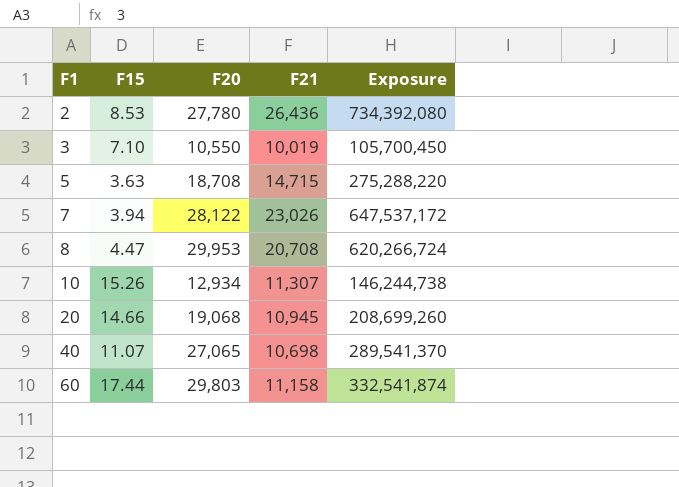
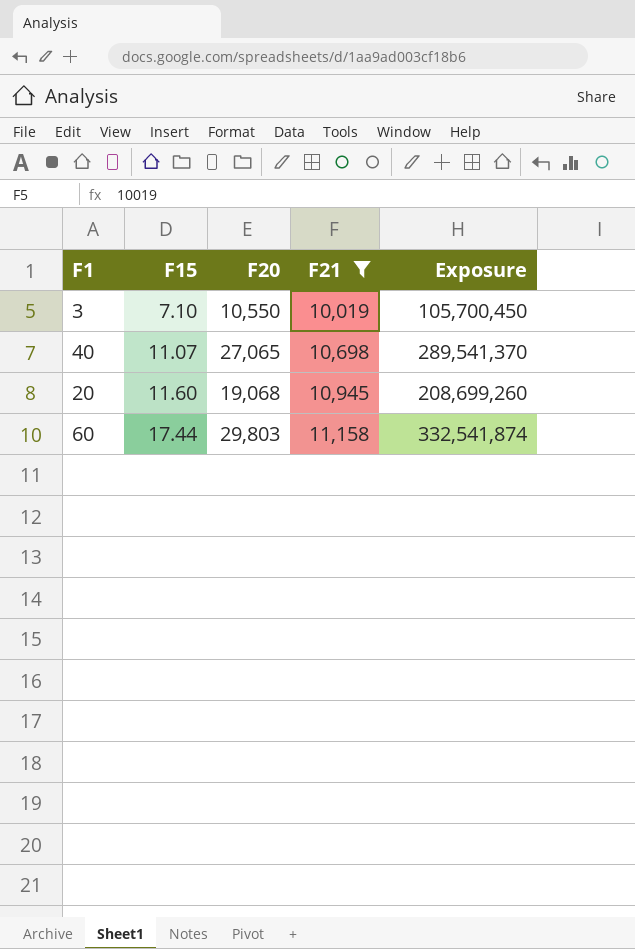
filter: none -> F21 <= 11,158
row order: F1 ascending -> F15 ascending
20 | F15: 14.66 -> 11.60

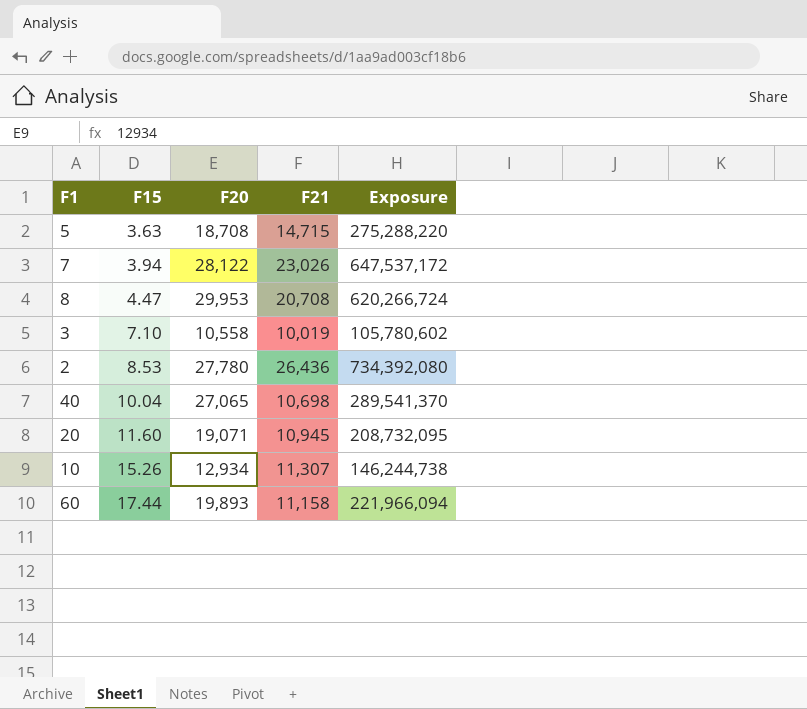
filter: F21 <= 11,158 -> none
3 | F20: 10,550 -> 10,558
3 | Exposure: 105,700,450 -> 105,780,602
40 | F15: 11.07 -> 10.04
20 | F20: 19,068 -> 19,071
20 | Exposure: 208,699,260 -> 208,732,095
60 | F20: 29,803 -> 19,893
60 | Exposure: 332,541,874 -> 221,966,094

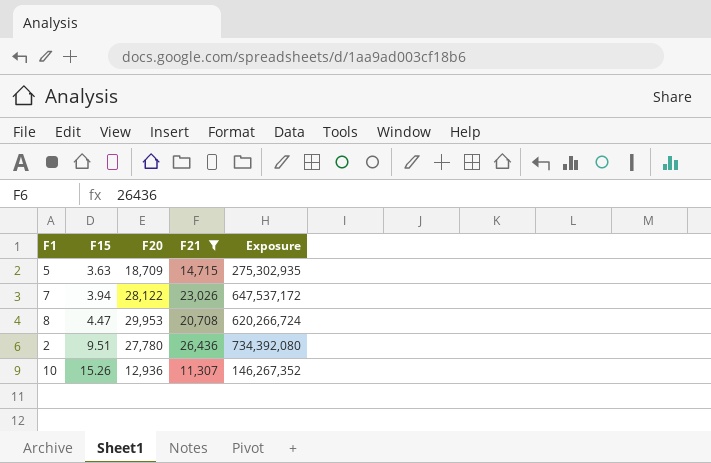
filter: none -> F21 >= 11,307
5 | F20: 18,708 -> 18,709
5 | Exposure: 275,288,220 -> 275,302,935
2 | F15: 8.53 -> 9.51
10 | F20: 12,934 -> 12,936
10 | Exposure: 146,244,738 -> 146,267,352

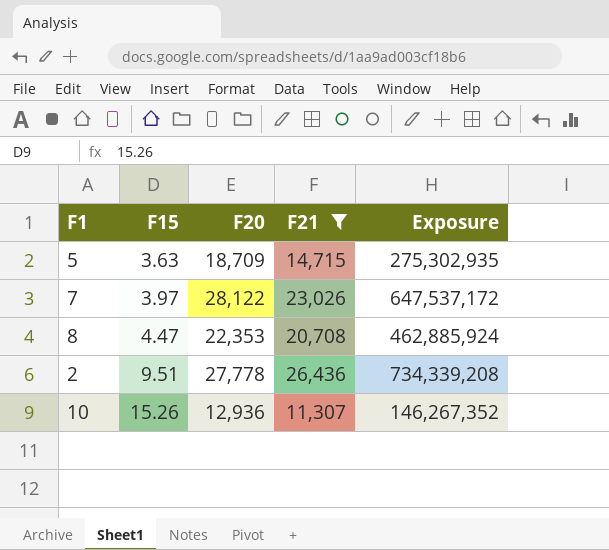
7 | F15: 3.94 -> 3.97
8 | F20: 29,953 -> 22,353
8 | Exposure: 620,266,724 -> 462,885,924
2 | F20: 27,780 -> 27,778
2 | Exposure: 734,392,080 -> 734,339,208

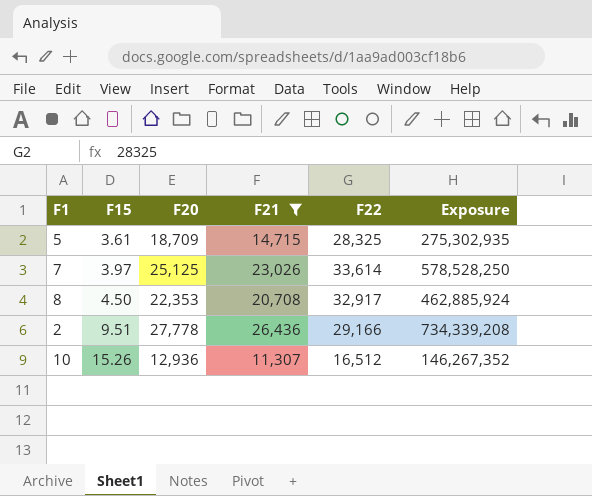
column F22 | position: none -> 5
5 | F15: 3.63 -> 3.61
7 | F20: 28,122 -> 25,125
7 | Exposure: 647,537,172 -> 578,528,250
8 | F15: 4.47 -> 4.50

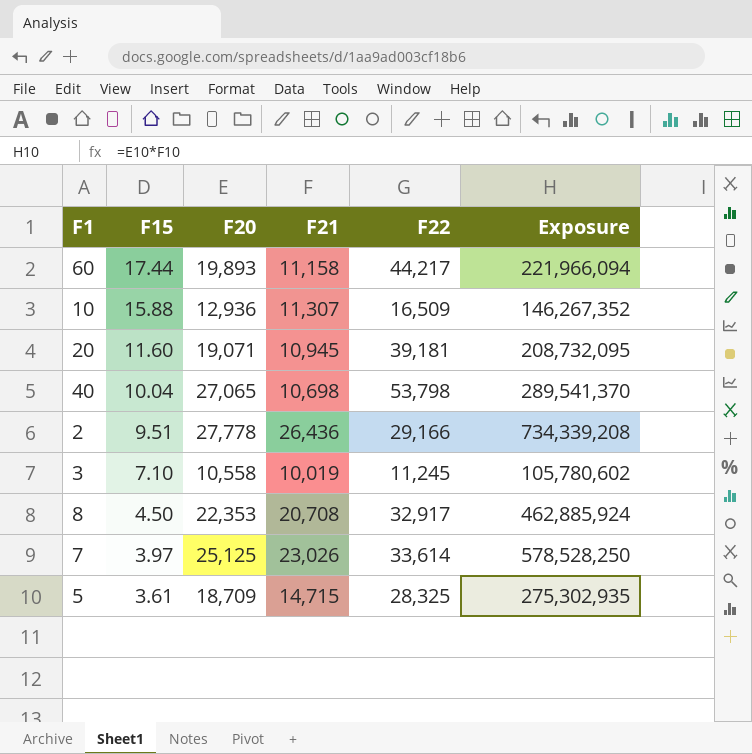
filter: F21 >= 11,307 -> none
row order: F15 ascending -> F15 descending
10 | F15: 15.26 -> 15.88
10 | F22: 16,512 -> 16,509

